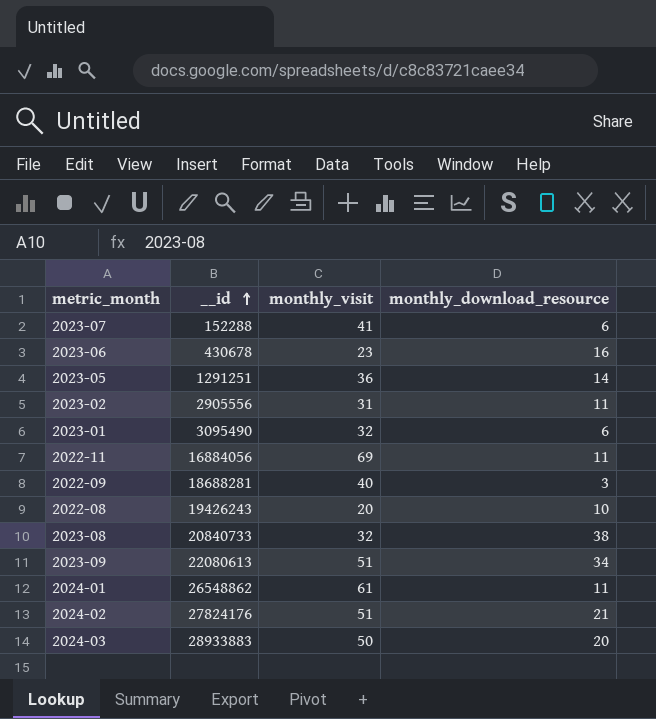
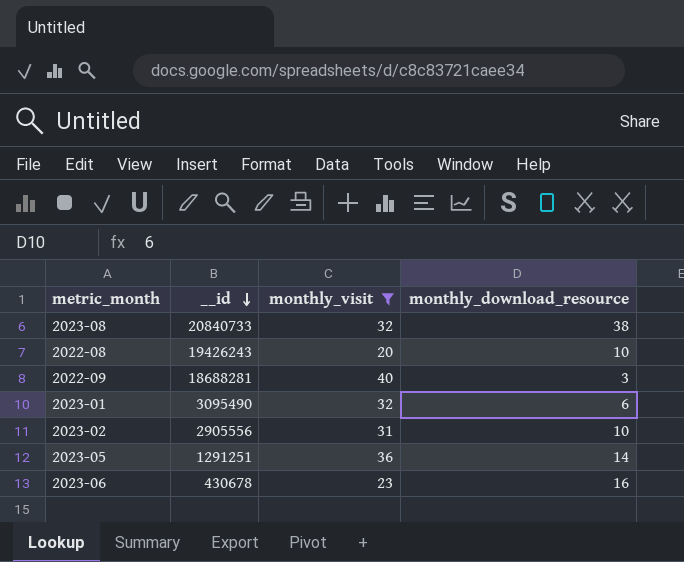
filter: none -> monthly_visit <= 40
row order: __id ascending -> __id descending
2023-02 | monthly_download_resource: 11 -> 10

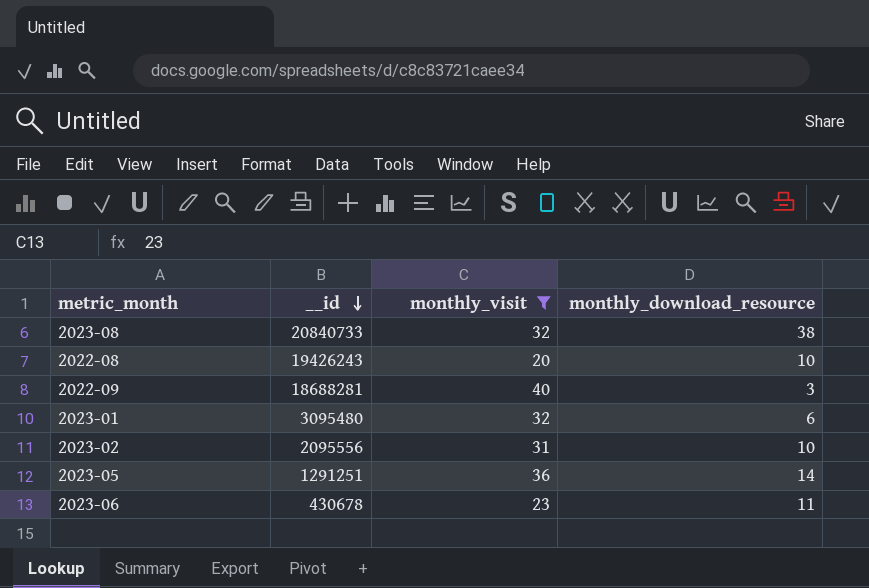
2023-01 | __id: 3095490 -> 3095480
2023-02 | __id: 2905556 -> 2095556
2023-06 | monthly_download_resource: 16 -> 11

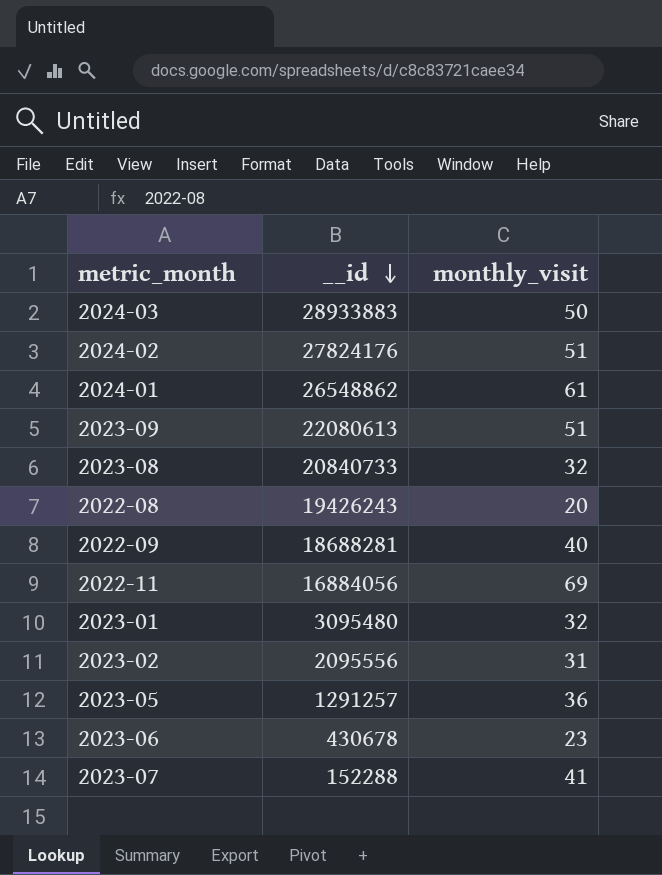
filter: monthly_visit <= 40 -> none
column monthly_download_resource | position: 4 -> none
2023-05 | __id: 1291251 -> 1291257

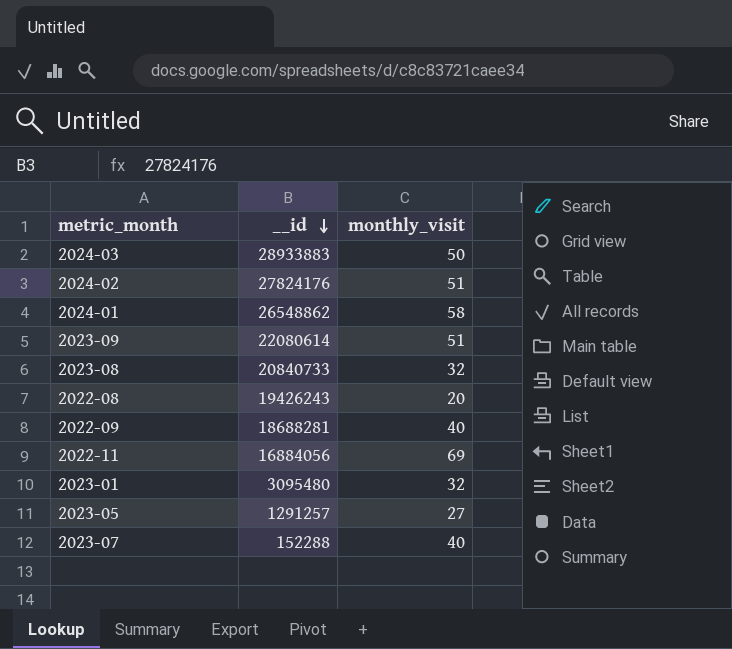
row 2023-02: 2095556 | 31 -> none
row 2023-06: 430678 | 23 -> none
2024-01 | monthly_visit: 61 -> 58
2023-09 | __id: 22080613 -> 22080614
2023-05 | monthly_visit: 36 -> 27
2023-07 | monthly_visit: 41 -> 40

